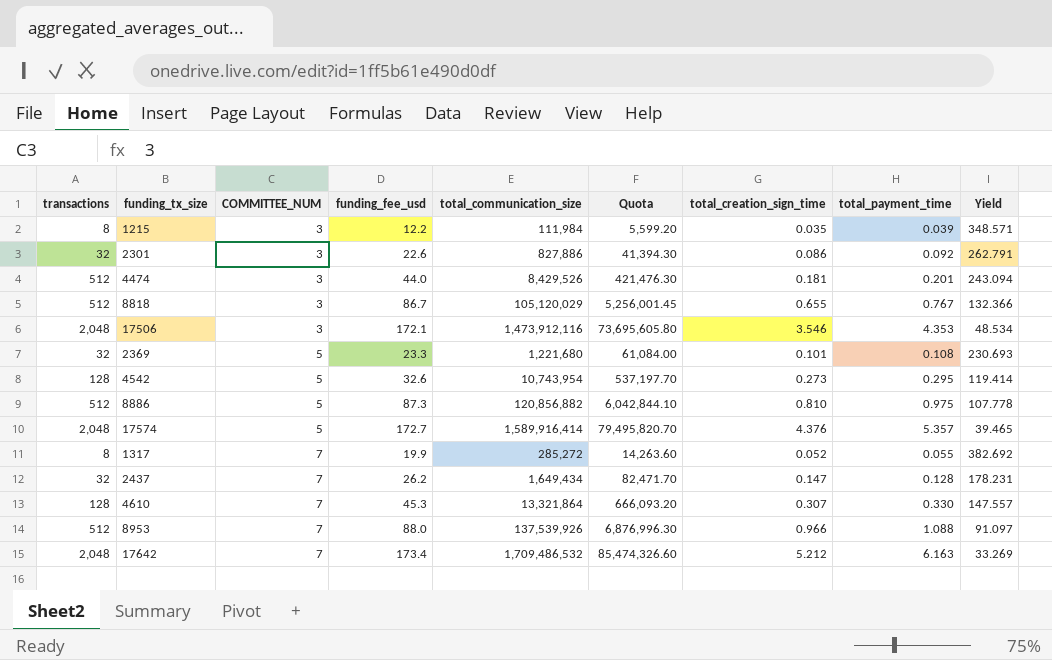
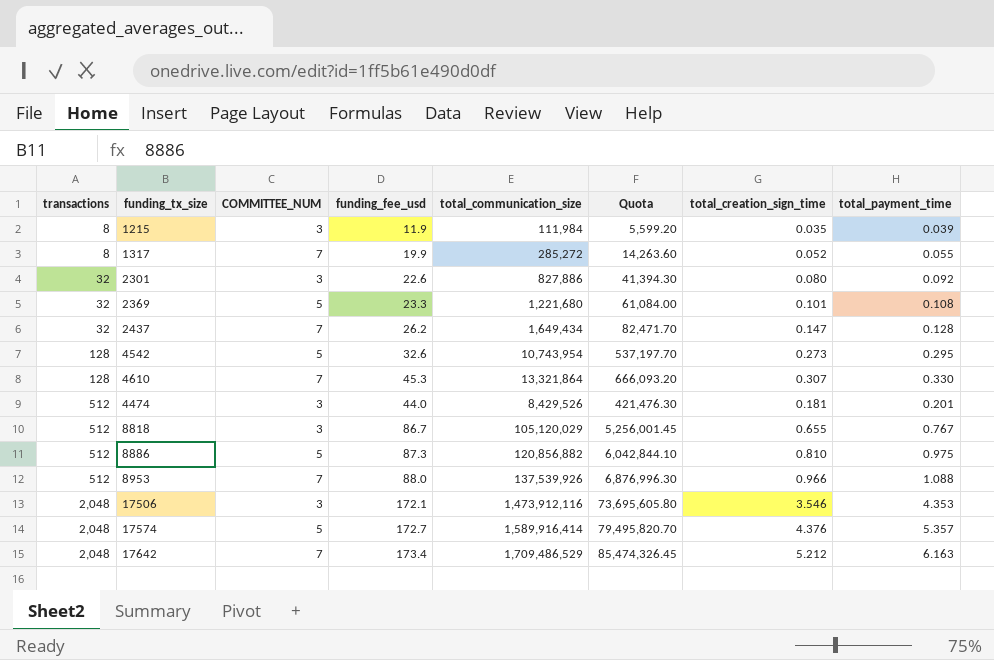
row order: COMMITTEE_NUM ascending -> transactions ascending
column Yield | formula: [funding_fee_usd] / [total_creation_sign_time] -> none
1215 | funding_fee_usd: 12.2 -> 11.9
2301 | total_creation_sign_time: 0.086 -> 0.080
17642 | total_communication_size: 1,709,486,532 -> 1,709,486,529
17642 | Quota: 85,474,326.60 -> 85,474,326.45

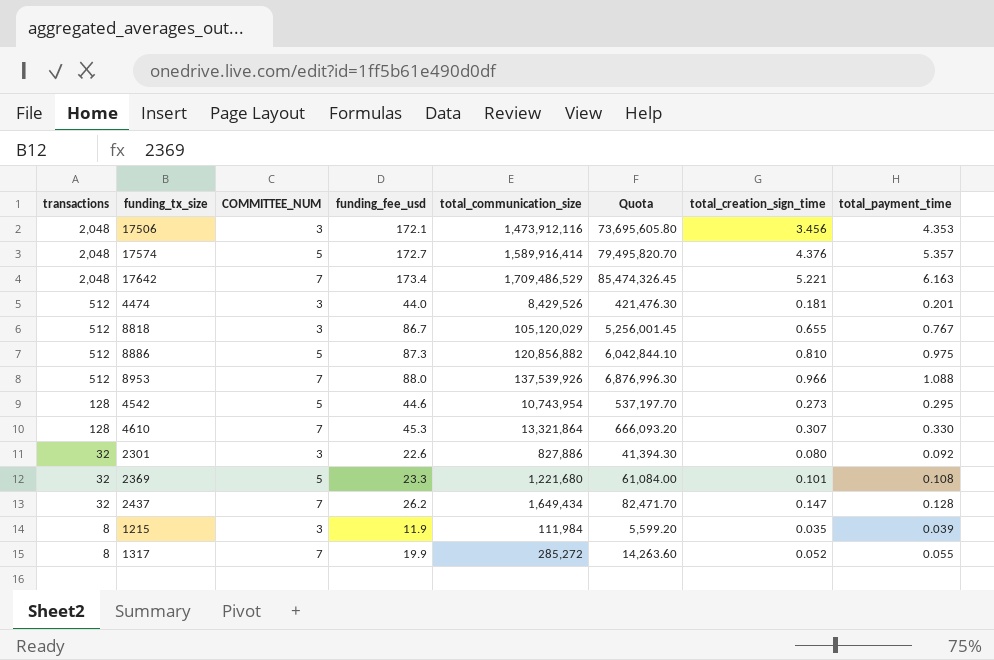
row order: transactions ascending -> transactions descending
17506 | total_creation_sign_time: 3.546 -> 3.456
17642 | total_creation_sign_time: 5.212 -> 5.221
4542 | funding_fee_usd: 32.6 -> 44.6

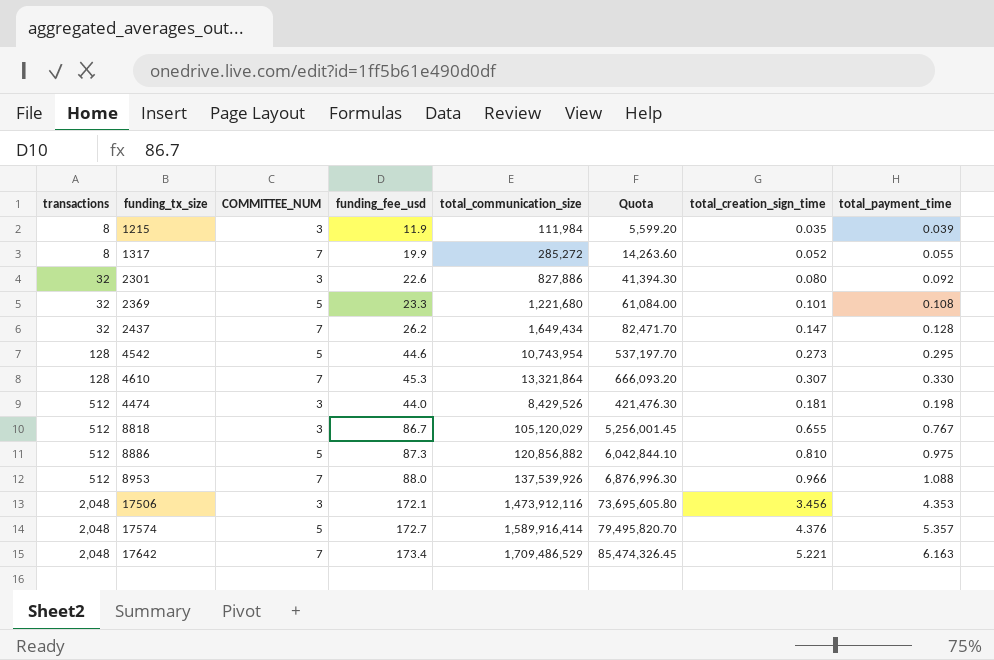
row order: transactions descending -> transactions ascending
4474 | total_payment_time: 0.201 -> 0.198

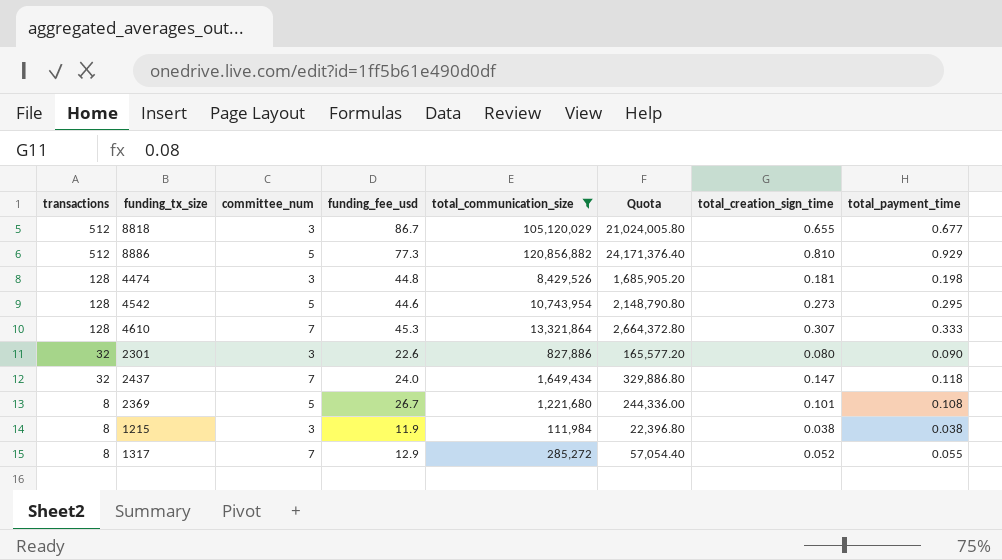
filter: none -> total_communication_size <= 120,856,882
row order: transactions ascending -> transactions descending
column name: COMMITTEE_NUM -> committee_num
column Quota | formula: [total_communication_size] * 0.05 -> [total_communication_size] * 0.2
8818 | total_payment_time: 0.767 -> 0.677
8886 | funding_fee_usd: 87.3 -> 77.3
8886 | total_payment_time: 0.975 -> 0.929
4474 | transactions: 512 -> 128
4474 | funding_fee_usd: 44.0 -> 44.8
4610 | total_payment_time: 0.330 -> 0.333
2301 | total_payment_time: 0.092 -> 0.090
2437 | funding_fee_usd: 26.2 -> 24.0
2437 | total_payment_time: 0.128 -> 0.118
2369 | transactions: 32 -> 8
2369 | funding_fee_usd: 23.3 -> 26.7
1215 | total_creation_sign_time: 0.035 -> 0.038
1215 | total_payment_time: 0.039 -> 0.038
1317 | funding_fee_usd: 19.9 -> 12.9

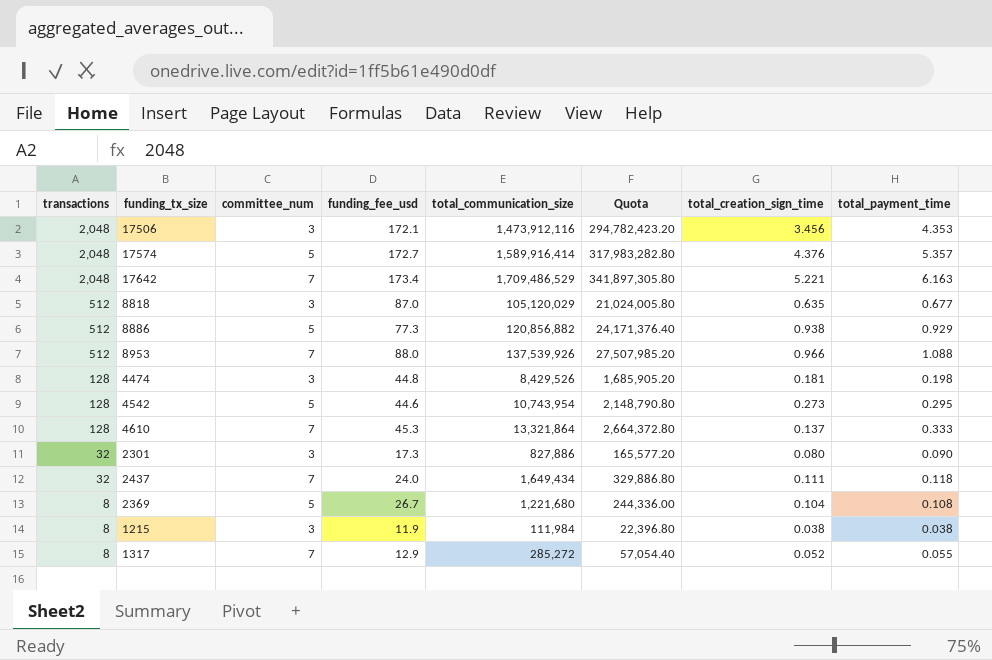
filter: total_communication_size <= 120,856,882 -> none
8818 | funding_fee_usd: 86.7 -> 87.0
8818 | total_creation_sign_time: 0.655 -> 0.635
8886 | total_creation_sign_time: 0.810 -> 0.938
4610 | total_creation_sign_time: 0.307 -> 0.137
2301 | funding_fee_usd: 22.6 -> 17.3
2437 | total_creation_sign_time: 0.147 -> 0.111
2369 | total_creation_sign_time: 0.101 -> 0.104

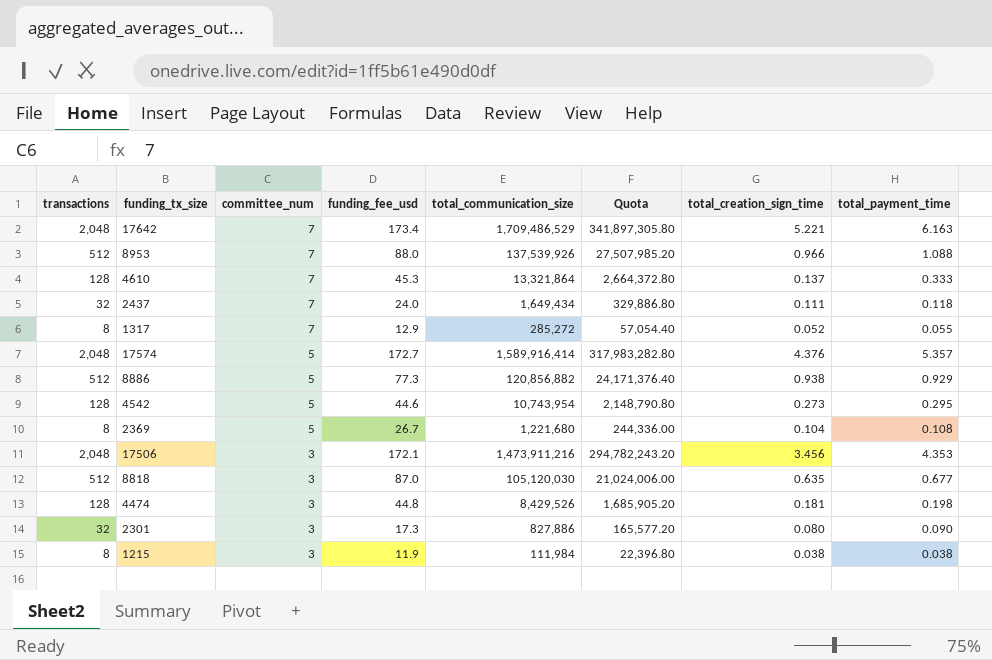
row order: transactions descending -> committee_num descending
17506 | total_communication_size: 1,473,912,116 -> 1,473,911,216
17506 | Quota: 294,782,423.20 -> 294,782,243.20
8818 | total_communication_size: 105,120,029 -> 105,120,030
8818 | Quota: 21,024,005.80 -> 21,024,006.00

